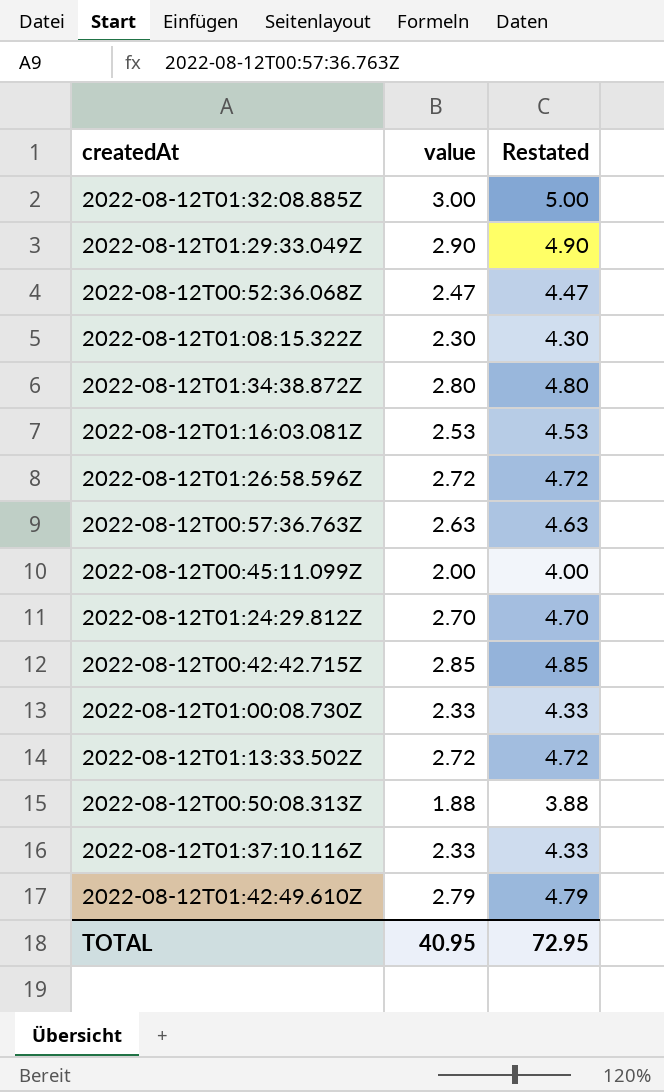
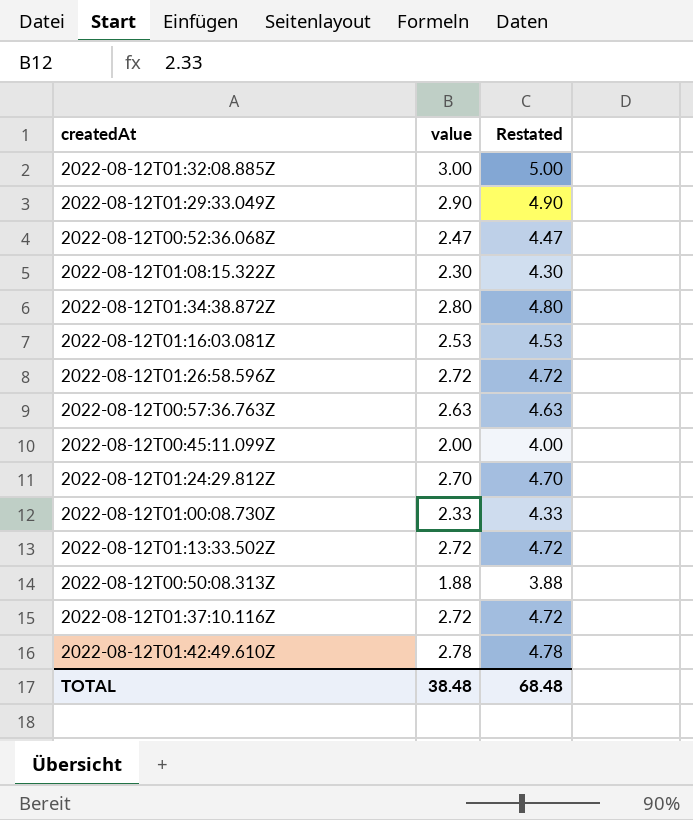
row 2022-08-12T00:42:42.715Z: 2.85 | 4.85 -> none
2022-08-12T01:37:10.116Z | value: 2.33 -> 2.72
2022-08-12T01:37:10.116Z | Restated: 4.33 -> 4.72
2022-08-12T01:42:49.610Z | value: 2.79 -> 2.78
2022-08-12T01:42:49.610Z | Restated: 4.79 -> 4.78
TOTAL | value: 40.95 -> 38.48
TOTAL | Restated: 72.95 -> 68.48

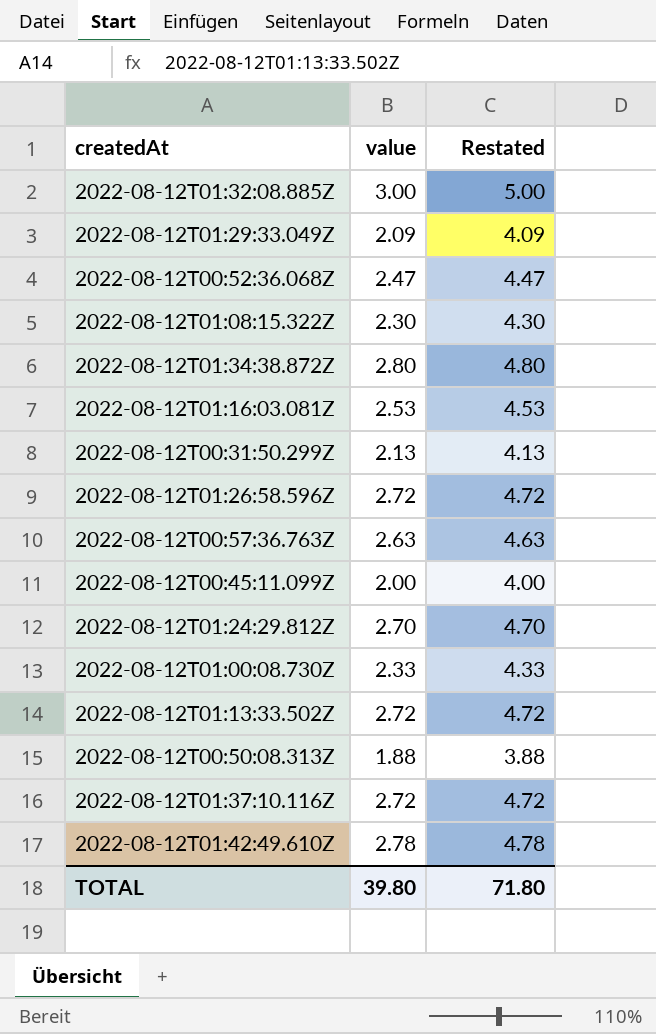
2022-08-12T01:29:33.049Z | value: 2.90 -> 2.09
2022-08-12T01:29:33.049Z | Restated: 4.90 -> 4.09
row 2022-08-12T00:31:50.299Z: none -> 2.13 | 4.13
TOTAL | value: 38.48 -> 39.80
TOTAL | Restated: 68.48 -> 71.80

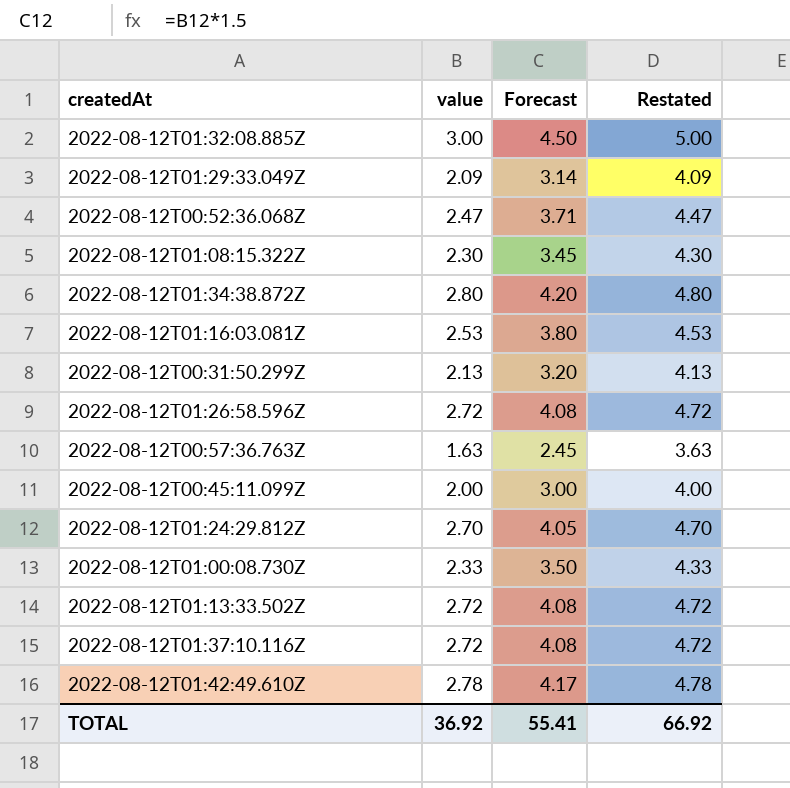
column Forecast | formula: none -> [value] * 1.5
row 2022-08-12T00:50:08.313Z: 1.88 | 3.88 -> none
2022-08-12T00:57:36.763Z | value: 2.63 -> 1.63
2022-08-12T00:57:36.763Z | Restated: 4.63 -> 3.63
TOTAL | value: 39.80 -> 36.92
TOTAL | Restated: 71.80 -> 66.92

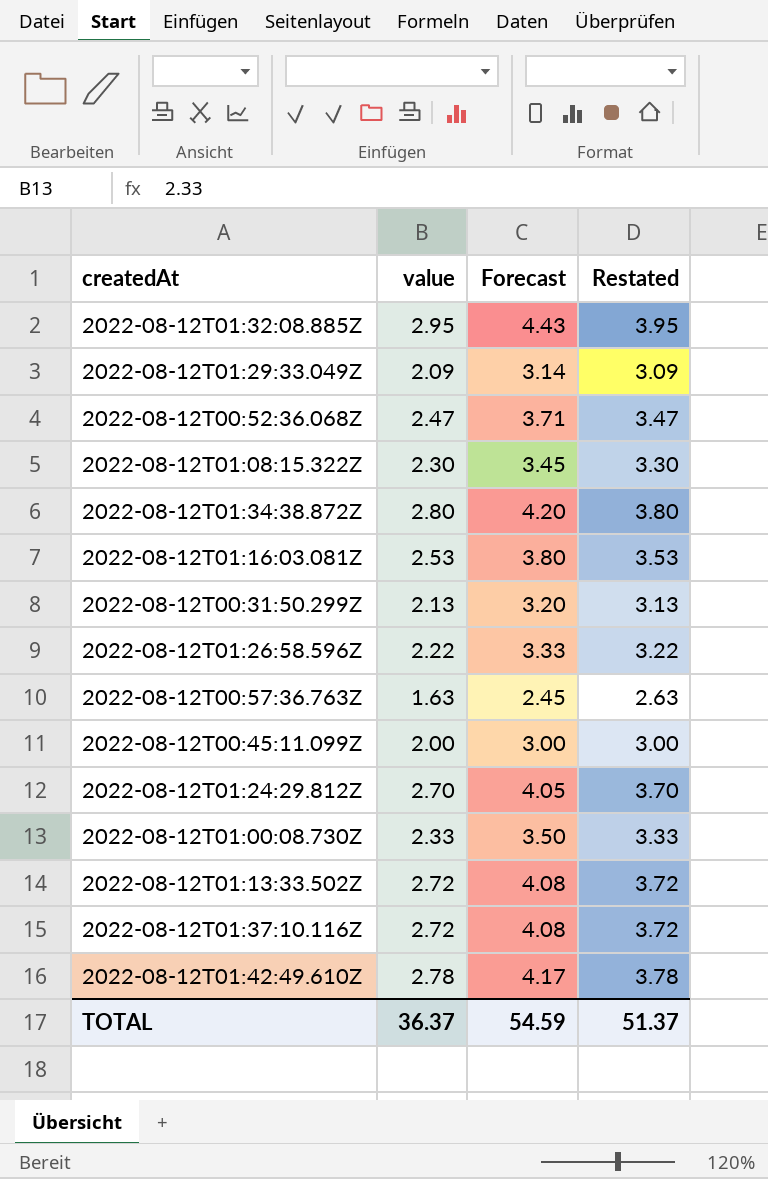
column Restated | formula: [value] + 2 -> [value] + 1
2022-08-12T01:32:08.885Z | value: 3.00 -> 2.95
2022-08-12T01:32:08.885Z | Forecast: 4.50 -> 4.43
2022-08-12T01:26:58.596Z | value: 2.72 -> 2.22
2022-08-12T01:26:58.596Z | Forecast: 4.08 -> 3.33
TOTAL | value: 36.92 -> 36.37
TOTAL | Forecast: 55.41 -> 54.59
TOTAL | Restated: 66.92 -> 51.37

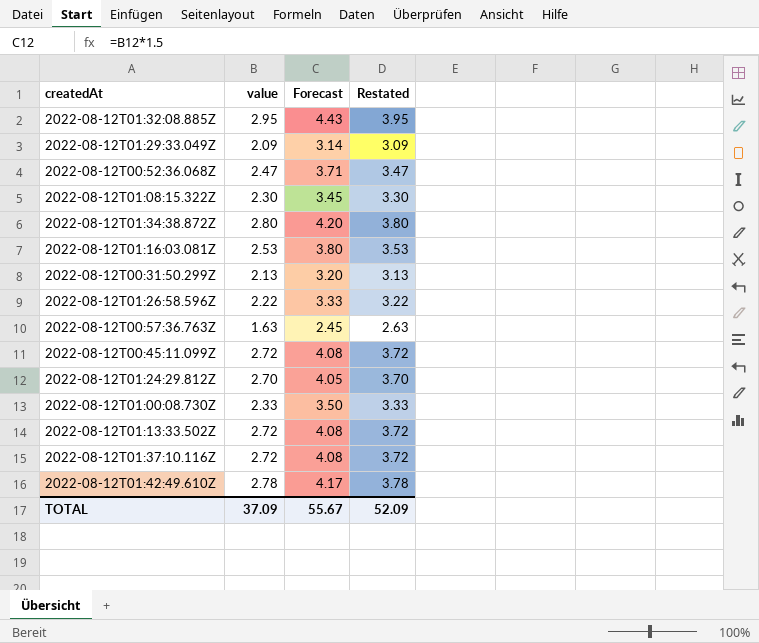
2022-08-12T00:45:11.099Z | value: 2.00 -> 2.72
2022-08-12T00:45:11.099Z | Forecast: 3.00 -> 4.08
2022-08-12T00:45:11.099Z | Restated: 3.00 -> 3.72
TOTAL | value: 36.37 -> 37.09
TOTAL | Forecast: 54.59 -> 55.67
TOTAL | Restated: 51.37 -> 52.09

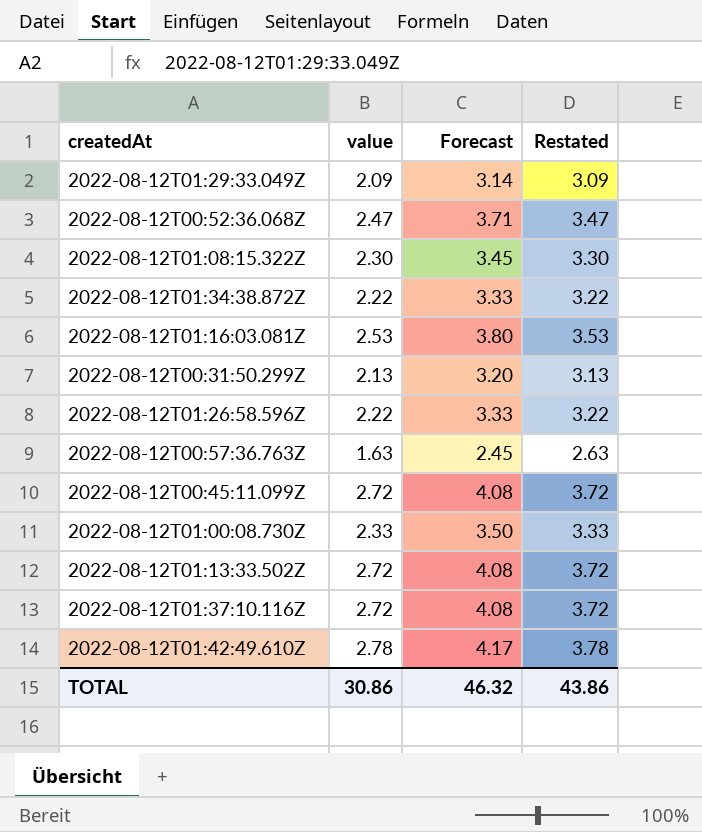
row 2022-08-12T01:32:08.885Z: 2.95 | 4.43 | 3.95 -> none
row 2022-08-12T01:24:29.812Z: 2.70 | 4.05 | 3.70 -> none
2022-08-12T01:34:38.872Z | value: 2.80 -> 2.22
2022-08-12T01:34:38.872Z | Forecast: 4.20 -> 3.33
2022-08-12T01:34:38.872Z | Restated: 3.80 -> 3.22
TOTAL | value: 37.09 -> 30.86
TOTAL | Forecast: 55.67 -> 46.32
TOTAL | Restated: 52.09 -> 43.86

